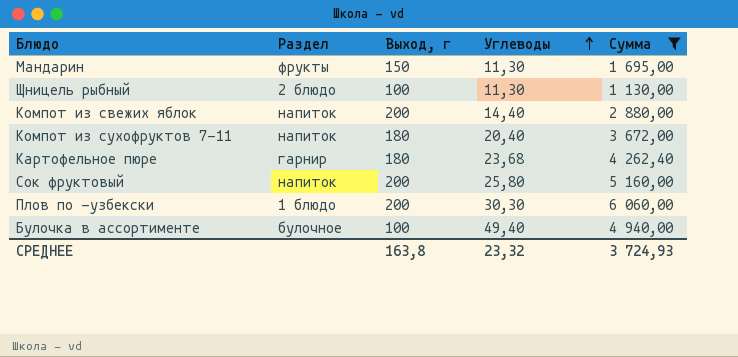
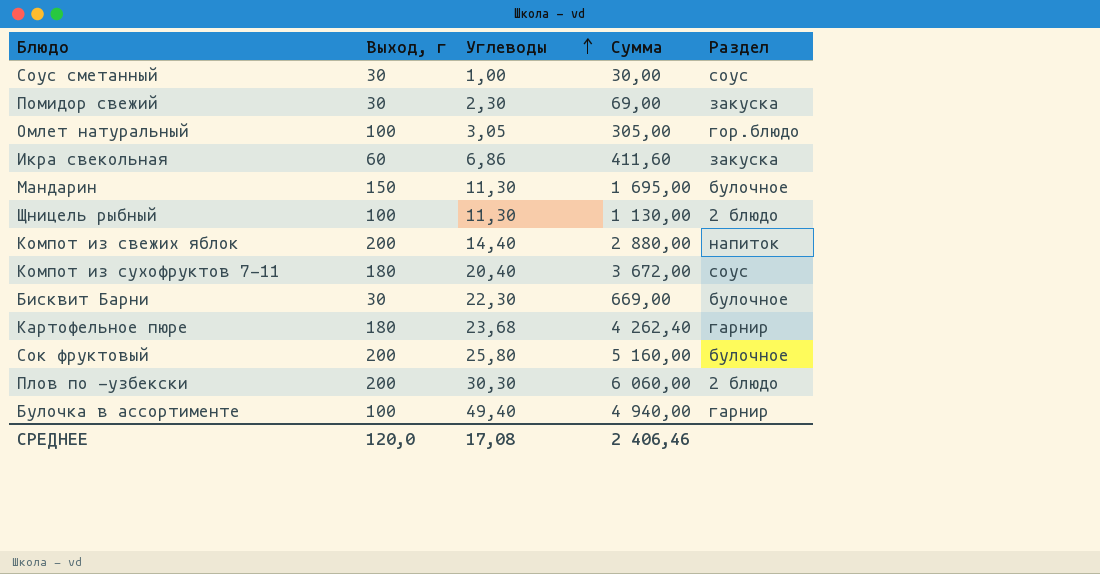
filter: Сумма >= 1 130,00 -> none
column Раздел | position: 2 -> 5
Мандарин | Раздел: фрукты -> булочное
Компот из сухофруктов 7-11 | Раздел: напиток -> соус
Сок фруктовый | Раздел: напиток -> булочное
Плов по -узбекски | Раздел: 1 блюдо -> 2 блюдо
Булочка в ассортименте | Раздел: булочное -> гарнир
СРЕДНЕЕ | Выход, г: 163,8 -> 120,0
СРЕДНЕЕ | Углеводы: 23,32 -> 17,08
СРЕДНЕЕ | Сумма: 3 724,93 -> 2 406,46

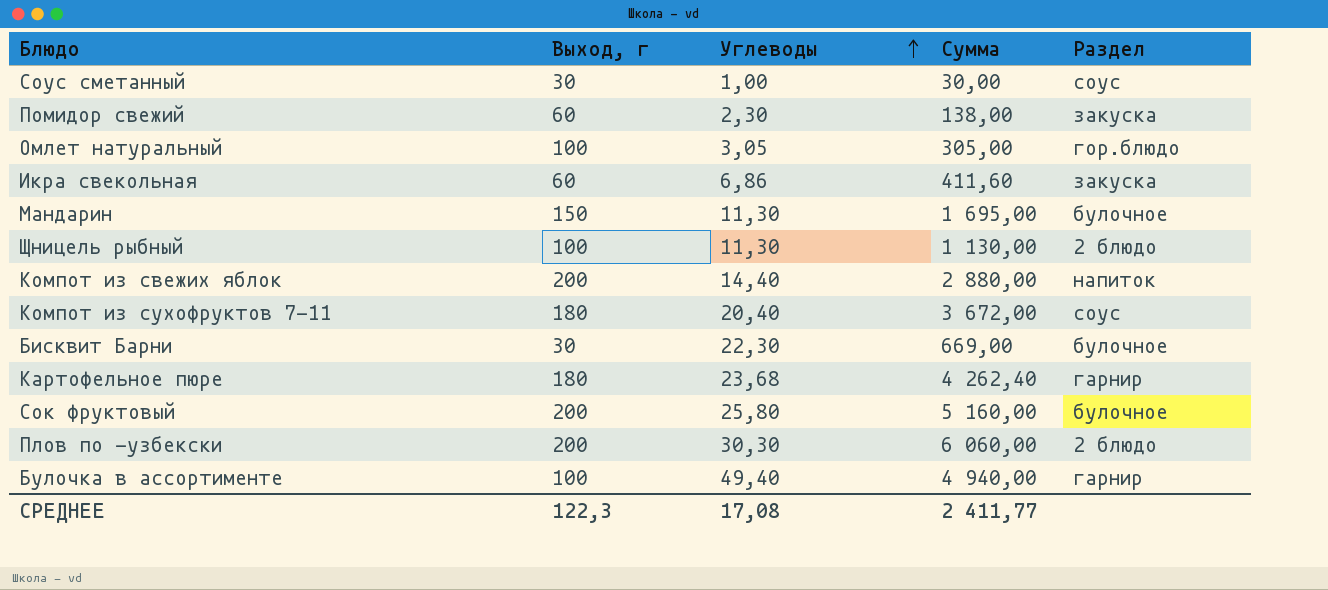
Помидор свежий | Выход, г: 30 -> 60
Помидор свежий | Сумма: 69,00 -> 138,00
СРЕДНЕЕ | Выход, г: 120,0 -> 122,3
СРЕДНЕЕ | Сумма: 2 406,46 -> 2 411,77

